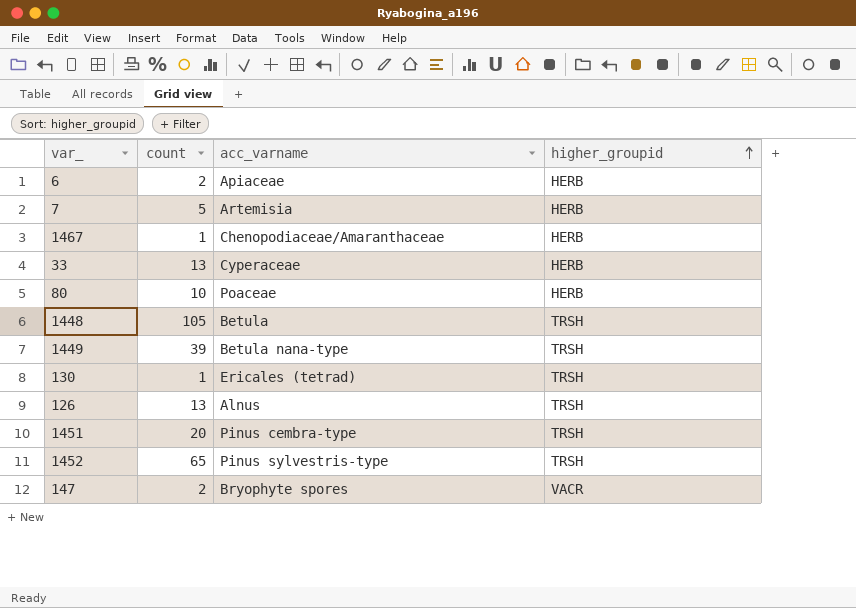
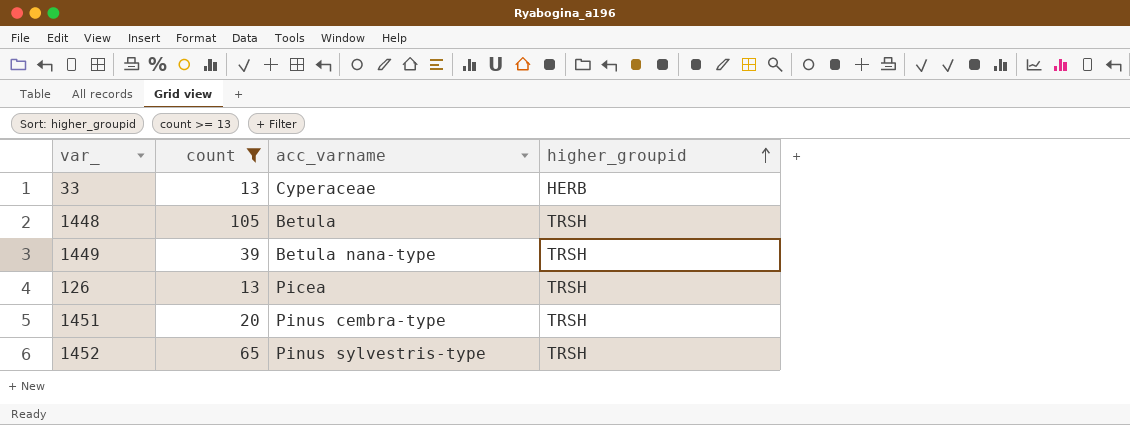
filter: none -> count >= 13
126 | acc_varname: Alnus -> Picea

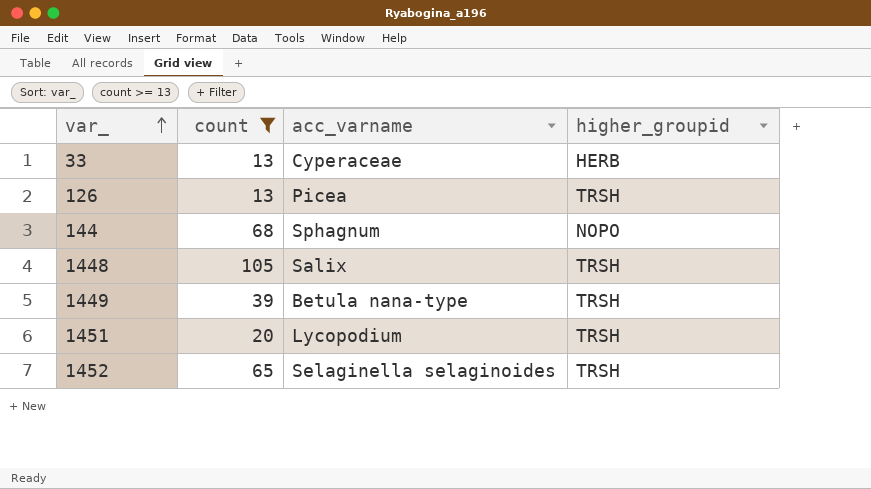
row order: higher_groupid ascending -> var_ ascending
row 144: none -> 68 | Sphagnum | NOPO
1448 | acc_varname: Betula -> Salix
1451 | acc_varname: Pinus cembra-type -> Lycopodium
1452 | acc_varname: Pinus sylvestris-type -> Selaginella selaginoides

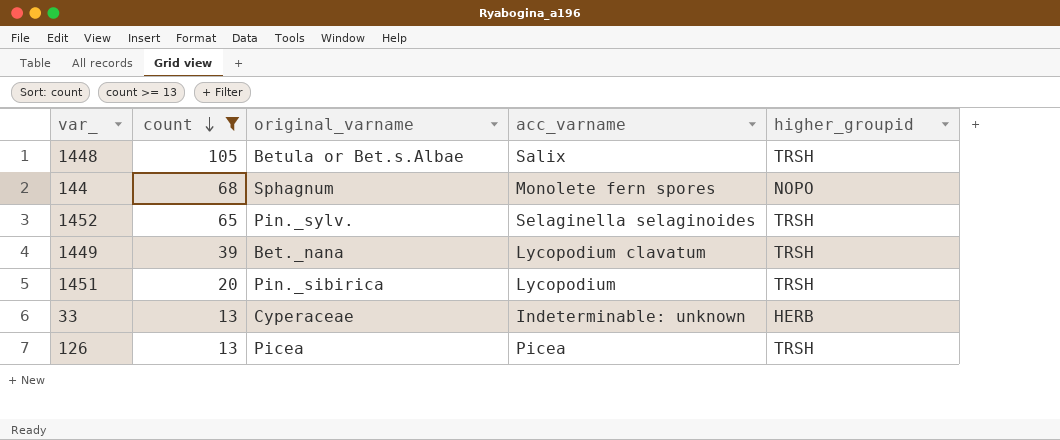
row order: var_ ascending -> count descending
column original_varname | position: none -> 3
144 | acc_varname: Sphagnum -> Monolete fern spores
1449 | acc_varname: Betula nana-type -> Lycopodium clavatum
33 | acc_varname: Cyperaceae -> Indeterminable: unknown

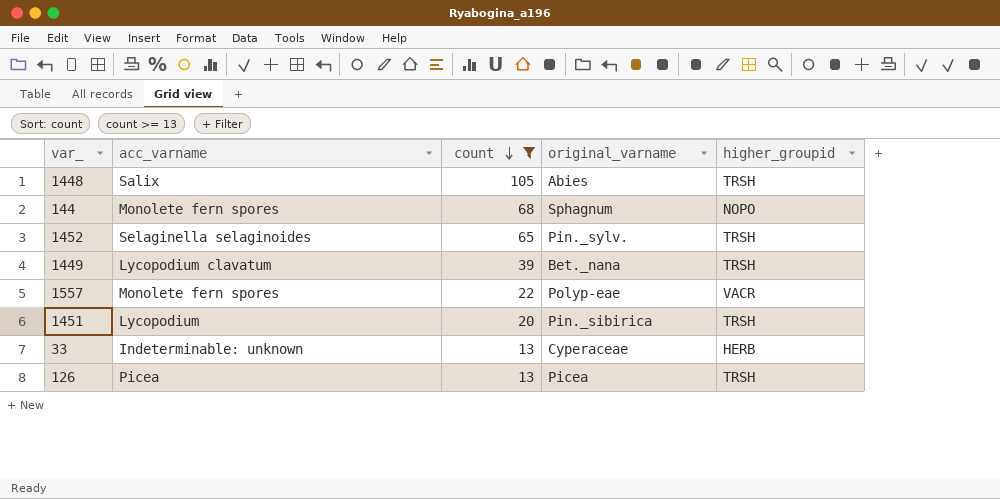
column acc_varname | position: 4 -> 2
1448 | original_varname: Betula or Bet.s.Albae -> Abies
row 1557: none -> Monolete fern spores | 22 | Polyp-eae | VACR

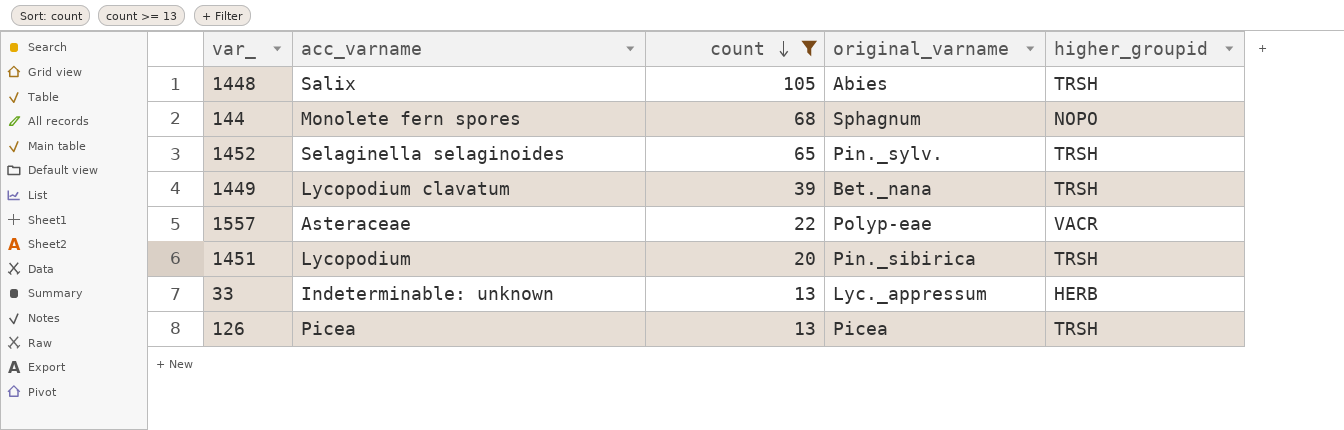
1557 | acc_varname: Monolete fern spores -> Asteraceae
33 | original_varname: Cyperaceae -> Lyc._appressum

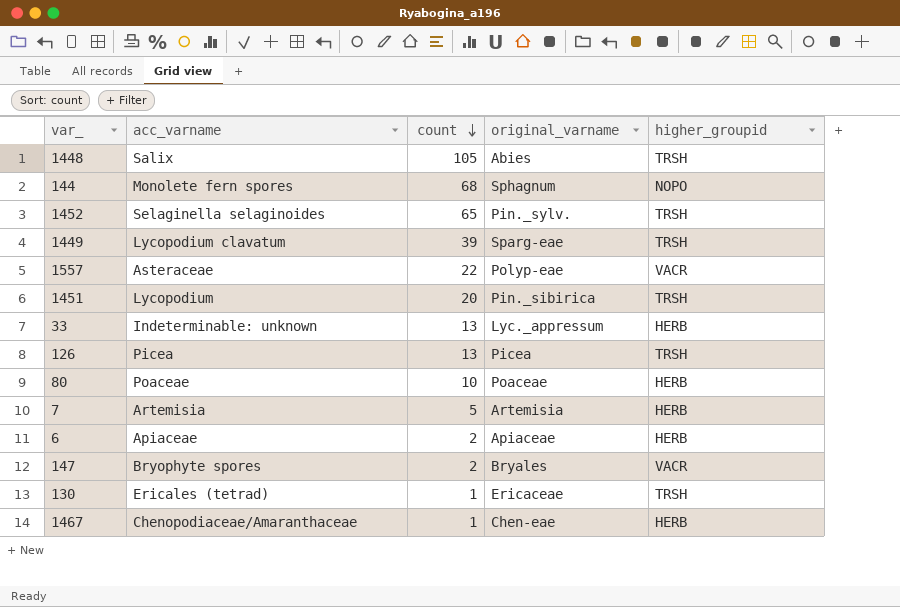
filter: count >= 13 -> none
1449 | original_varname: Bet._nana -> Sparg-eae

